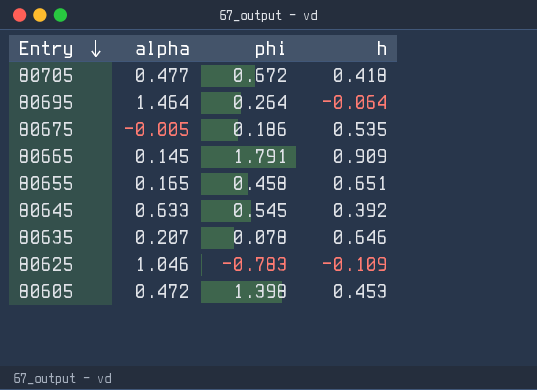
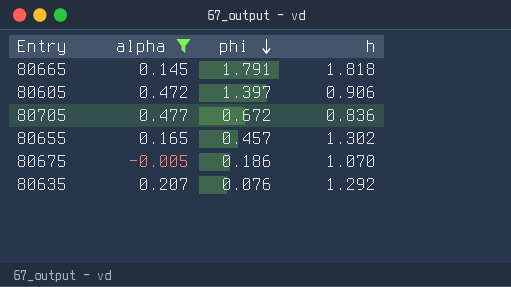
filter: none -> alpha <= 0.477
row order: Entry descending -> phi descending
80665 | h: 0.909 -> 1.818
80605 | phi: 1.398 -> 1.397
80605 | h: 0.453 -> 0.906
80705 | h: 0.418 -> 0.836
80655 | phi: 0.458 -> 0.457
80655 | h: 0.651 -> 1.302
80675 | h: 0.535 -> 1.070
80635 | phi: 0.078 -> 0.076
80635 | h: 0.646 -> 1.292

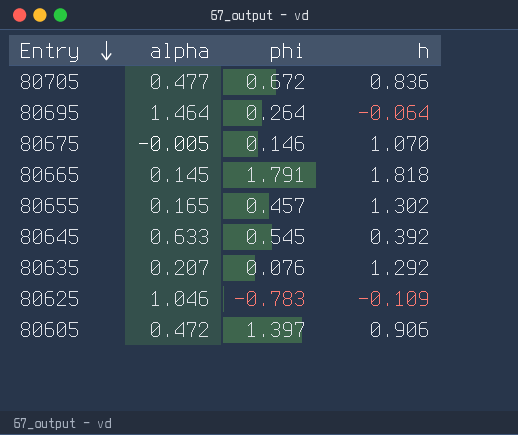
filter: alpha <= 0.477 -> none
row order: phi descending -> Entry descending
80675 | phi: 0.186 -> 0.146

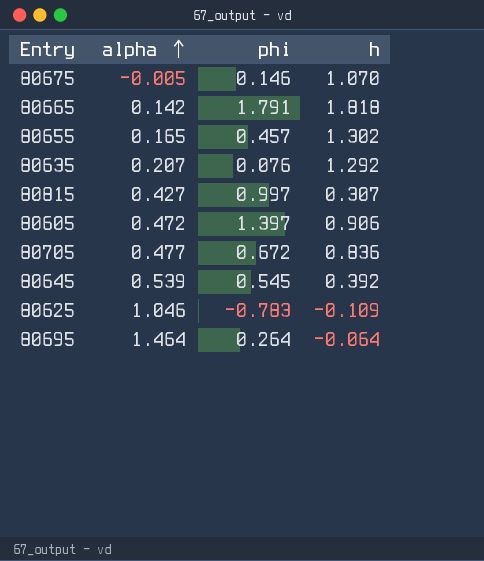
row order: Entry descending -> alpha ascending
80665 | alpha: 0.145 -> 0.142
row 80815: none -> 0.427 | 0.997 | 0.307
80645 | alpha: 0.633 -> 0.539

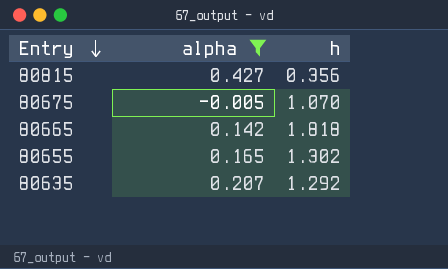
filter: none -> alpha <= 0.427
row order: alpha ascending -> Entry descending
column phi | position: 3 -> none
80815 | h: 0.307 -> 0.356

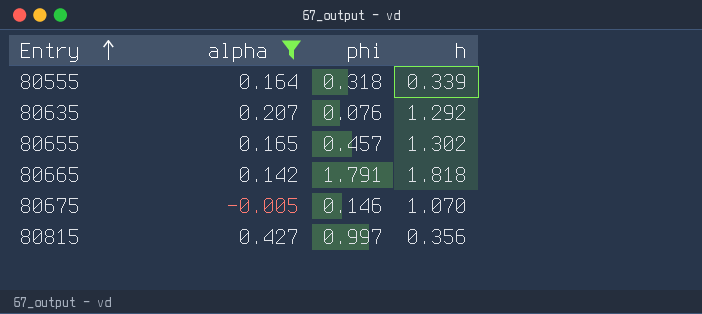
row order: Entry descending -> Entry ascending
column phi | position: none -> 3
row 80555: none -> 0.164 | 0.318 | 0.339

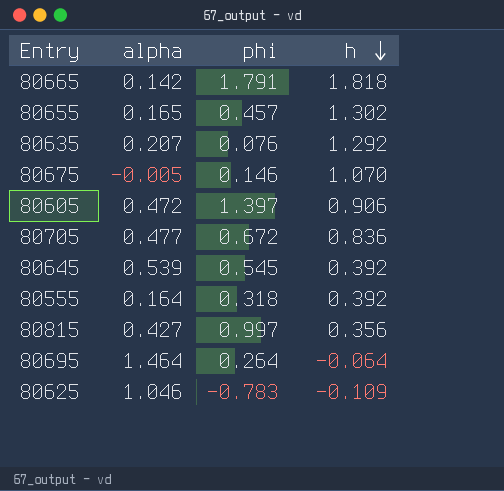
filter: alpha <= 0.427 -> none
row order: Entry ascending -> h descending
80555 | h: 0.339 -> 0.392

